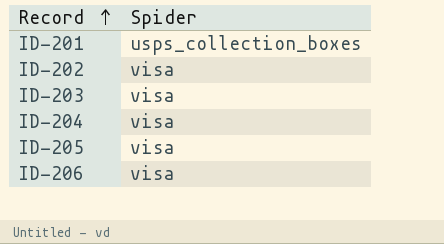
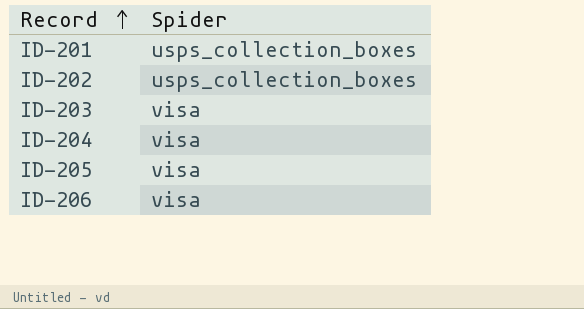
ID-202 | Spider: visa -> usps_collection_boxes

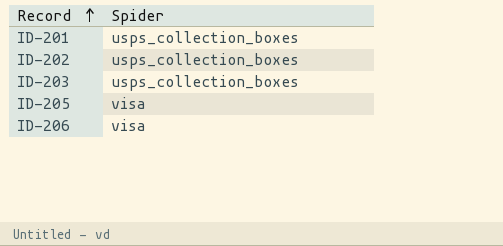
row ID-204: visa -> none
ID-203 | Spider: visa -> usps_collection_boxes

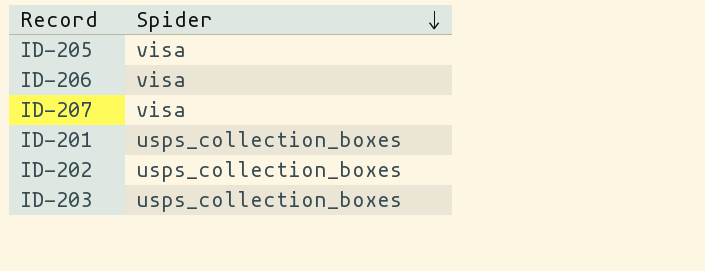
row order: Record ascending -> Spider descending
row ID-207: none -> visa

